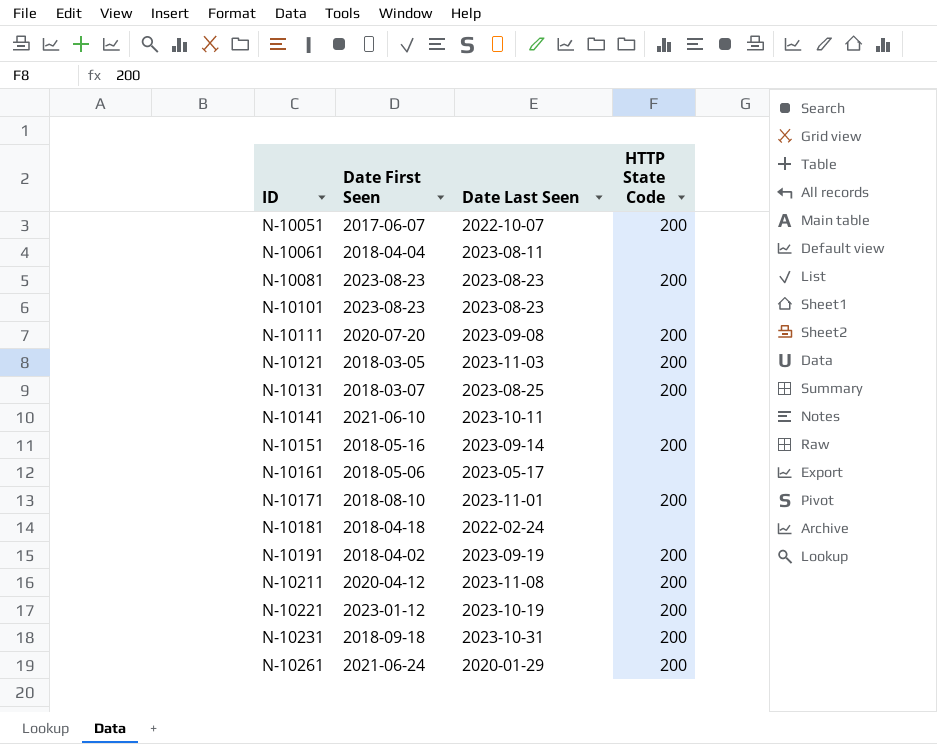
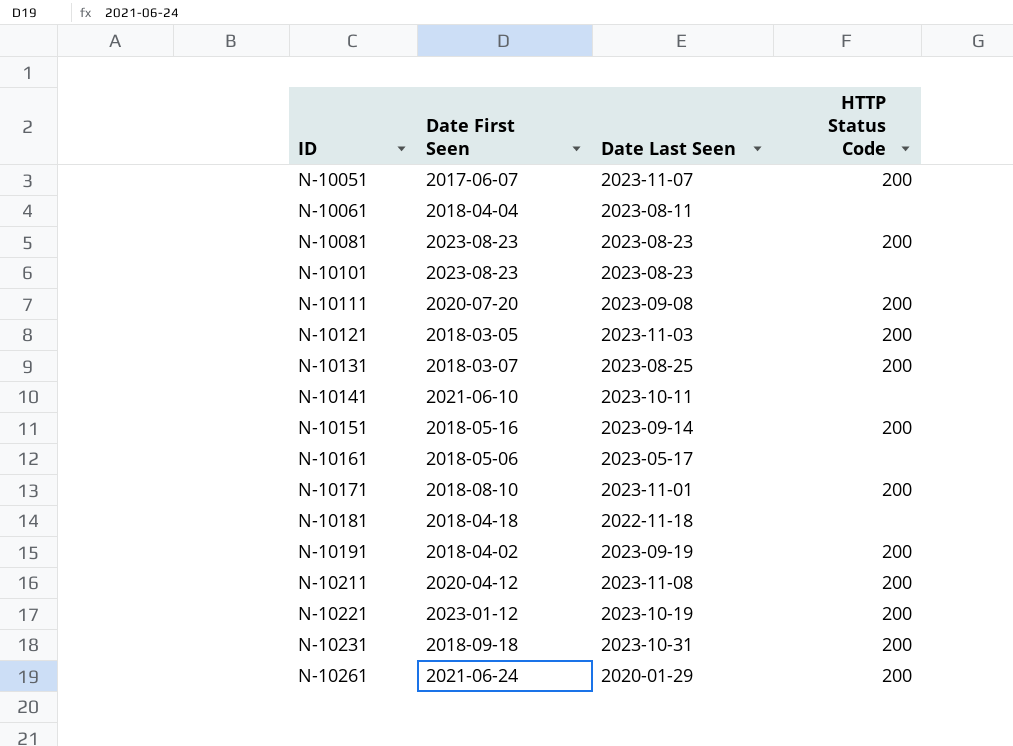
column name: HTTP State Code -> HTTP Status Code
N-10051 | Date Last Seen: 2022-10-07 -> 2023-11-07
N-10181 | Date Last Seen: 2022-02-24 -> 2022-11-18

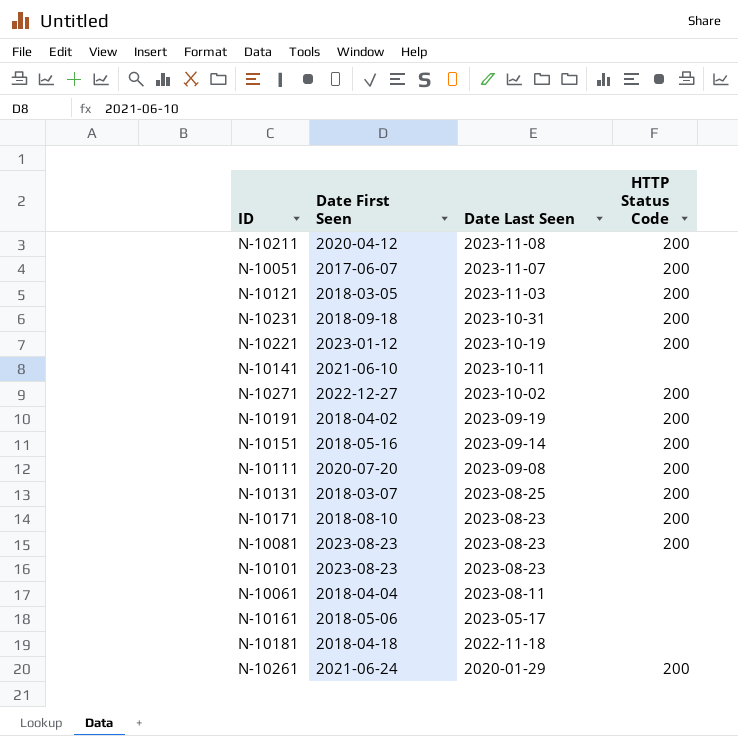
row order: ID ascending -> Date Last Seen descending
row N-10271: none -> 2022-12-27 | 2023-10-02 | 200
N-10171 | Date Last Seen: 2023-11-01 -> 2023-08-23

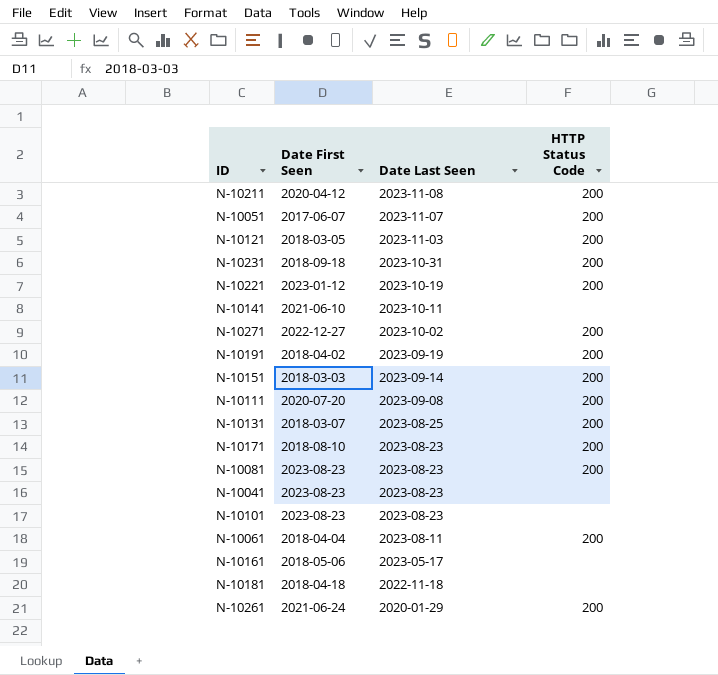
N-10151 | Date First Seen: 2018-05-16 -> 2018-03-03
row N-10041: none -> 2023-08-23 | 2023-08-23 | none
N-10061 | HTTP Status Code: none -> 200

